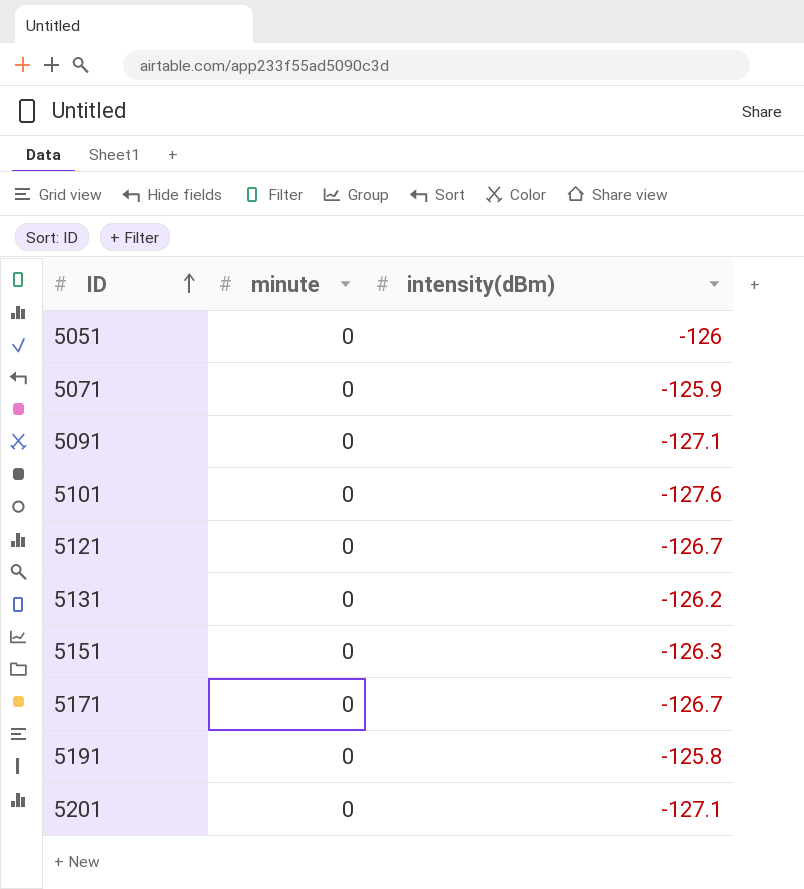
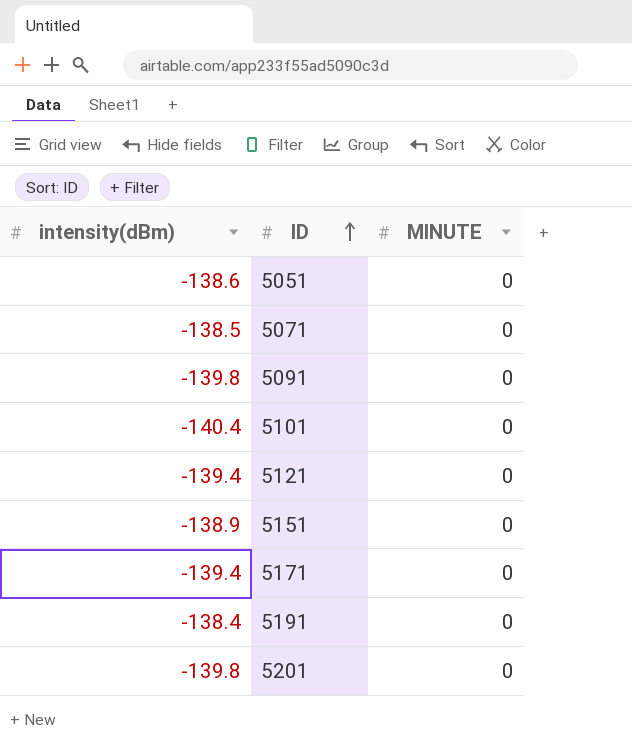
column intensity(dBm) | position: 3 -> 1
column name: minute -> MINUTE
row 5131: 0 | -126.2 -> none
5051 | intensity(dBm): -126 -> -138.6
5071 | intensity(dBm): -125.9 -> -138.5
5091 | intensity(dBm): -127.1 -> -139.8
5101 | intensity(dBm): -127.6 -> -140.4
5121 | intensity(dBm): -126.7 -> -139.4
5151 | intensity(dBm): -126.3 -> -138.9
5171 | intensity(dBm): -126.7 -> -139.4
5191 | intensity(dBm): -125.8 -> -138.4
5201 | intensity(dBm): -127.1 -> -139.8

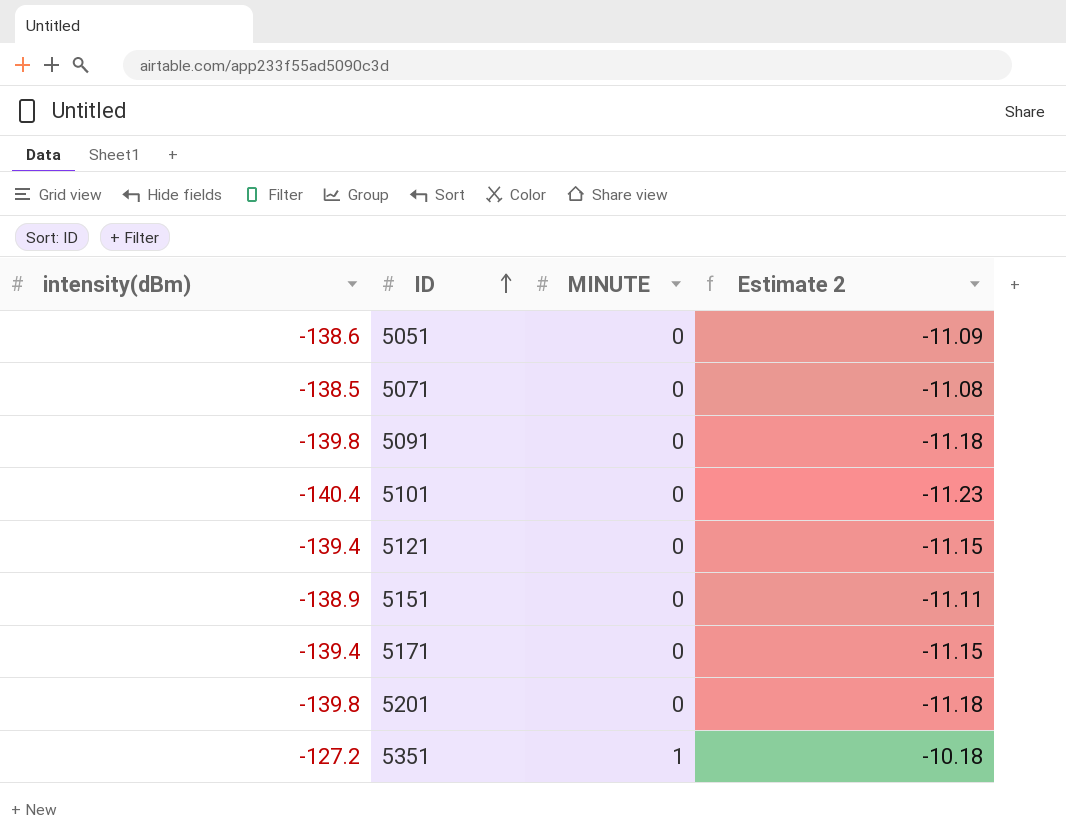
column Estimate 2 | formula: none -> [intensity(dBm)] * 0.08
row 5191: -138.4 | 0 -> none
row 5351: none -> -127.2 | 1 | -10.18

